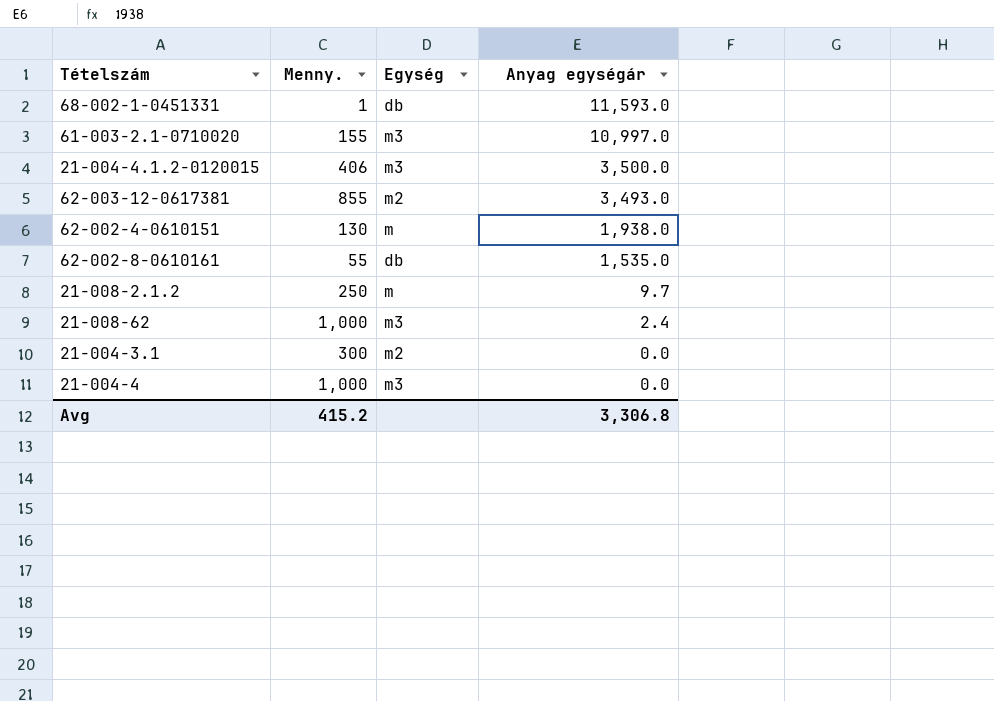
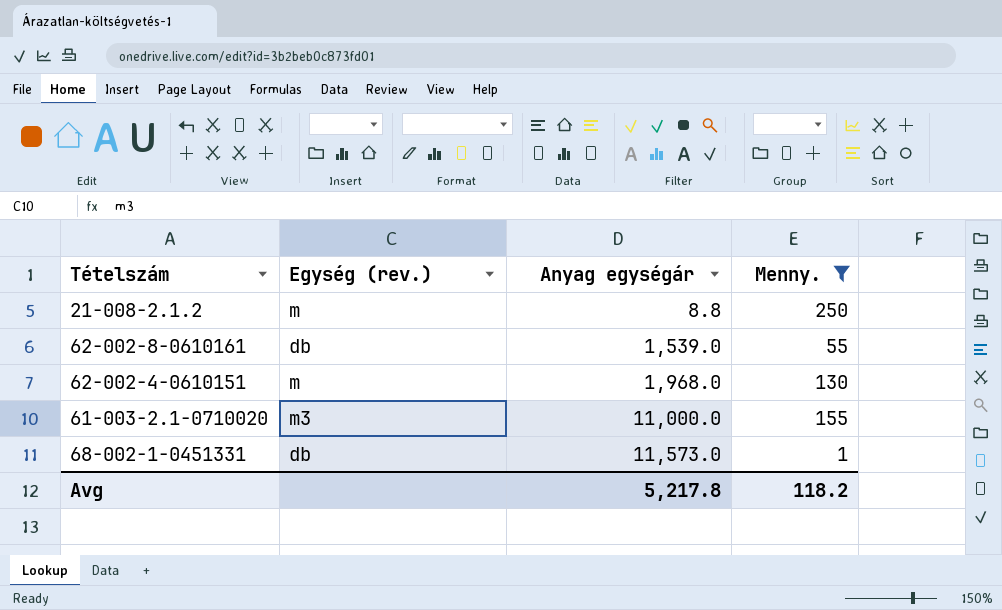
filter: none -> Menny. <= 250
row order: Anyag egységár descending -> Anyag egységár ascending
column name: Egység -> Egység (rev.)
column Menny. | position: 2 -> 4
21-008-2.1.2 | Anyag egységár: 9.7 -> 8.8
62-002-8-0610161 | Anyag egységár: 1,535.0 -> 1,539.0
62-002-4-0610151 | Anyag egységár: 1,938.0 -> 1,968.0
61-003-2.1-0710020 | Anyag egységár: 10,997.0 -> 11,000.0
68-002-1-0451331 | Anyag egységár: 11,593.0 -> 11,573.0
Avg | Anyag egységár: 3,306.8 -> 5,217.8
Avg | Menny.: 415.2 -> 118.2

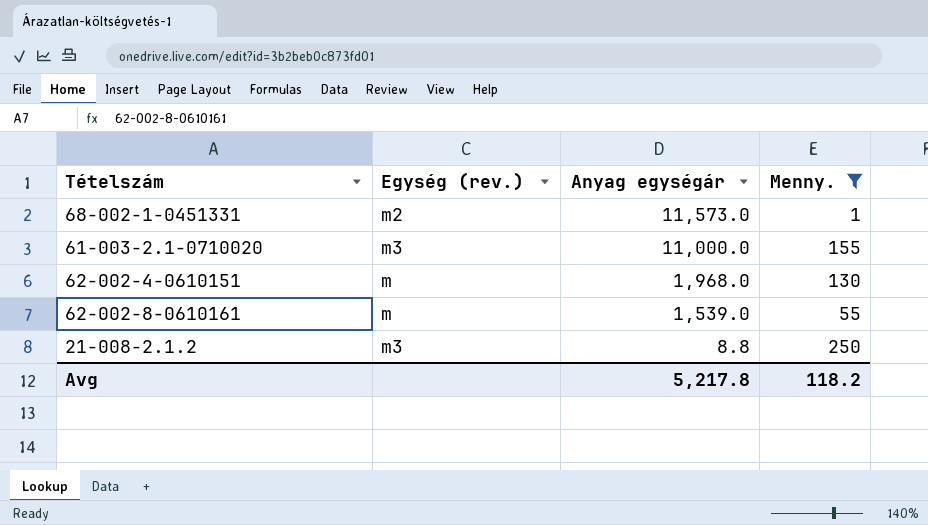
row order: Anyag egységár ascending -> Anyag egységár descending
68-002-1-0451331 | Egység (rev.): db -> m2
62-002-8-0610161 | Egység (rev.): db -> m
21-008-2.1.2 | Egység (rev.): m -> m3

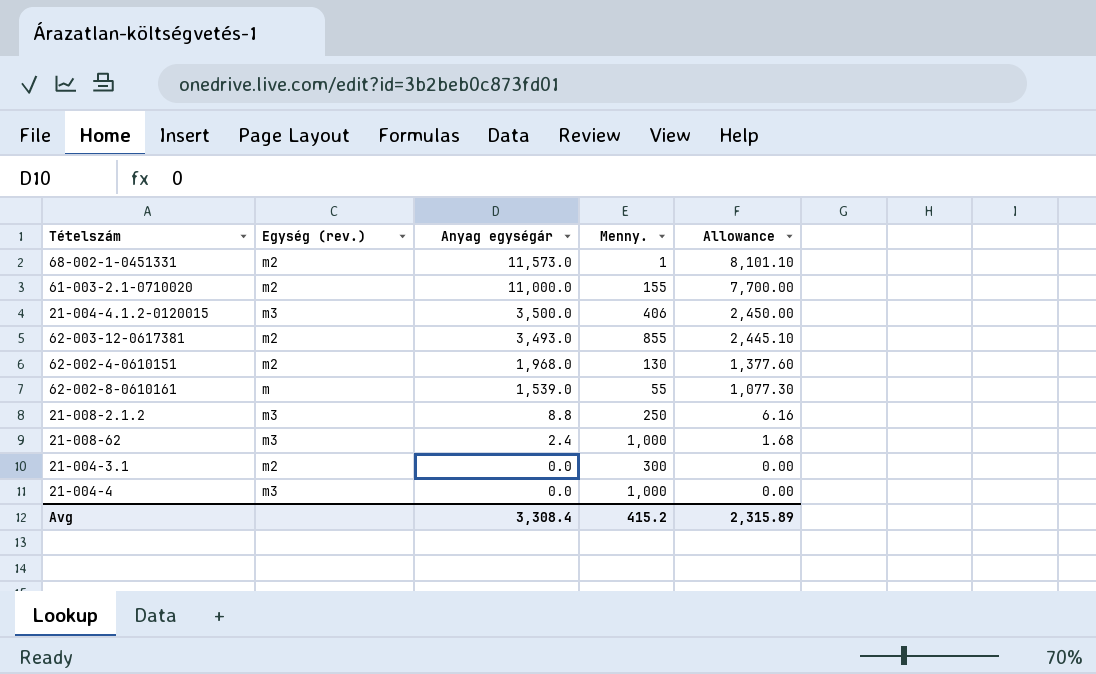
filter: Menny. <= 250 -> none
column Allowance | formula: none -> [Anyag egységár] * 0.7
61-003-2.1-0710020 | Egység (rev.): m3 -> m2
62-002-4-0610151 | Egység (rev.): m -> m2
Avg | Anyag egységár: 5,217.8 -> 3,308.4
Avg | Menny.: 118.2 -> 415.2

